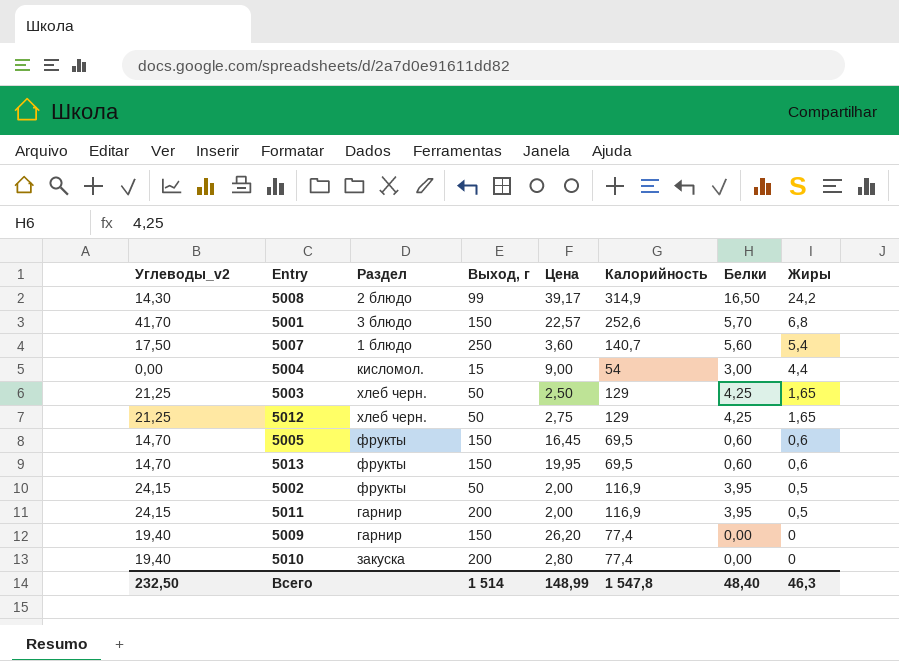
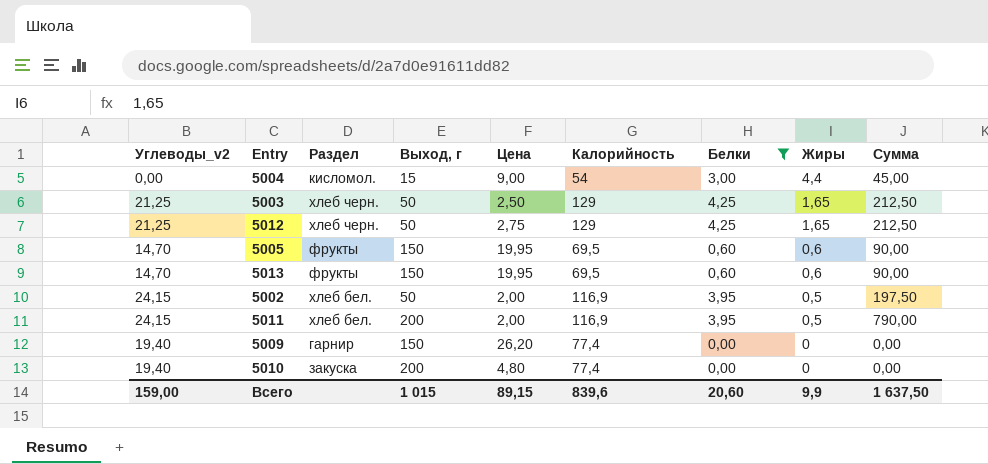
filter: none -> Белки <= 4,25
column Сумма | formula: none -> [Выход, г] * [Белки]
5005 | Цена: 16,45 -> 19,95
5002 | Раздел: фрукты -> хлеб бел.
5011 | Раздел: гарнир -> хлеб бел.
5010 | Цена: 2,80 -> 4,80
Всего | Углеводы_v2: 232,50 -> 159,00
Всего | Выход, г: 1 514 -> 1 015
Всего | Цена: 148,99 -> 89,15
Всего | Калорийность: 1 547,8 -> 839,6
Всего | Белки: 48,40 -> 20,60
Всего | Жиры: 46,3 -> 9,9

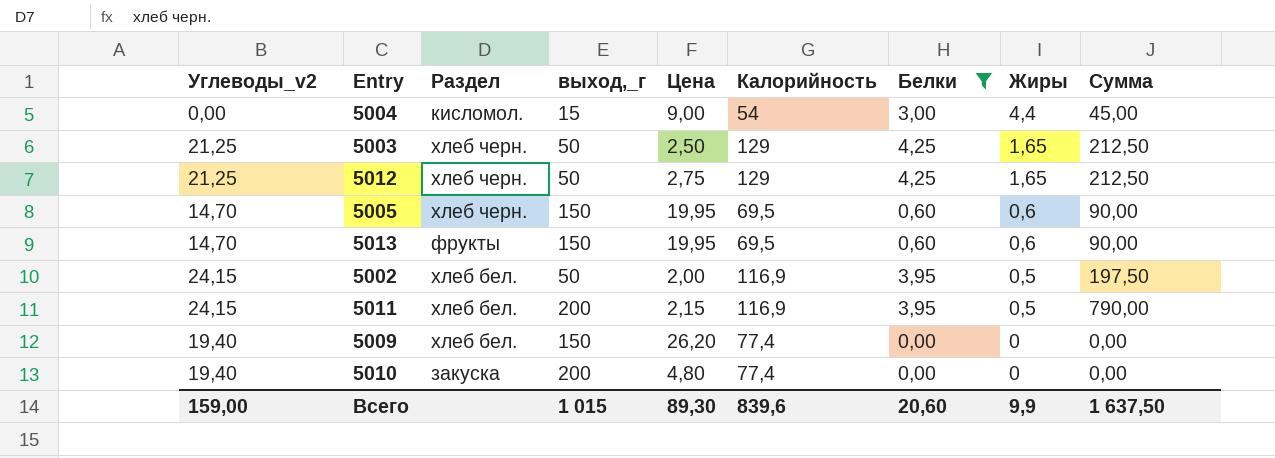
column name: Выход, г -> выход,_г
5005 | Раздел: фрукты -> хлеб черн.
5011 | Цена: 2,00 -> 2,15
5009 | Раздел: гарнир -> хлеб бел.
Всего | Цена: 89,15 -> 89,30

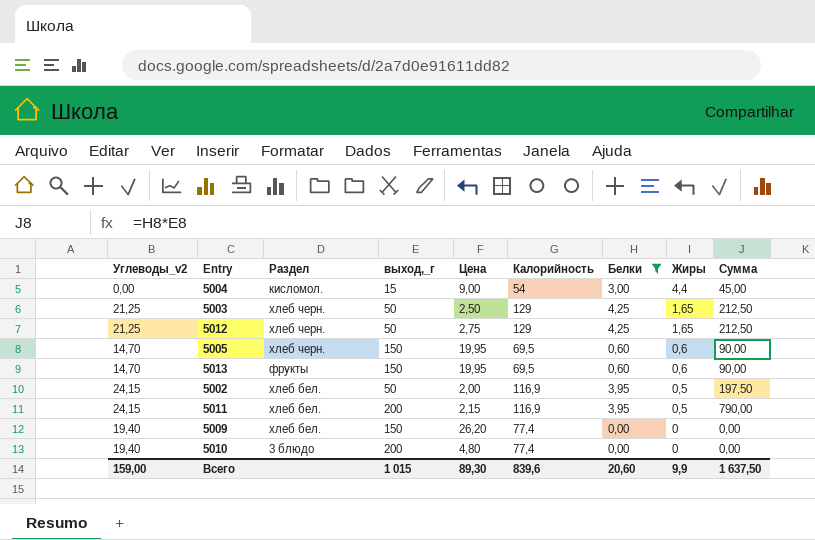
5010 | Раздел: закуска -> 3 блюдо

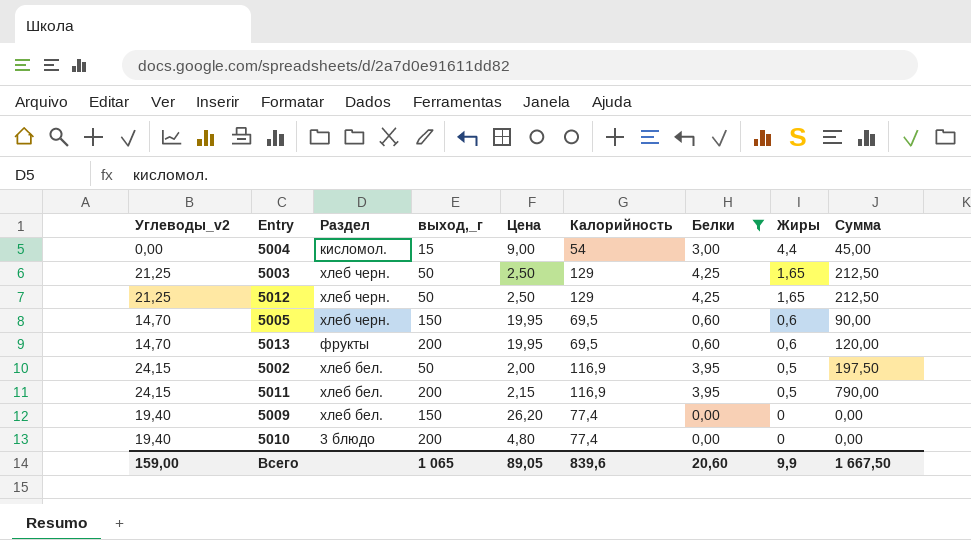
5012 | Цена: 2,75 -> 2,50
5013 | выход,_г: 150 -> 200
5013 | Сумма: 90,00 -> 120,00
Всего | выход,_г: 1 015 -> 1 065
Всего | Цена: 89,30 -> 89,05
Всего | Сумма: 1 637,50 -> 1 667,50

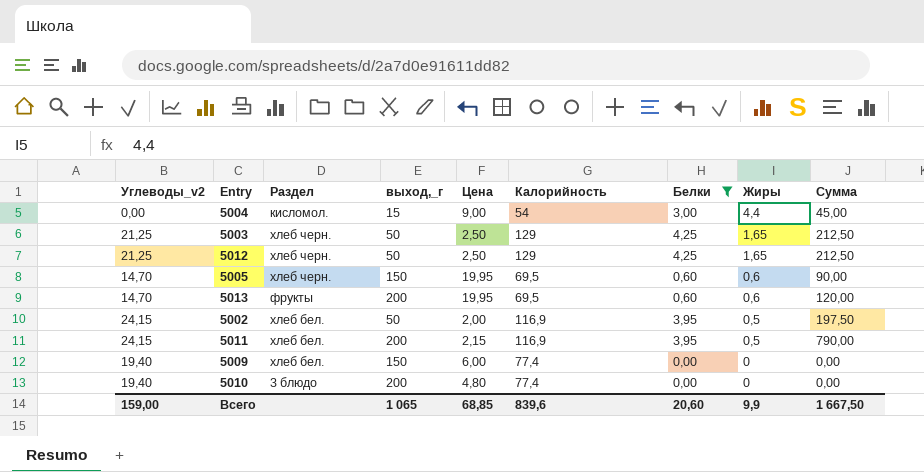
5009 | Цена: 26,20 -> 6,00
Всего | Цена: 89,05 -> 68,85

